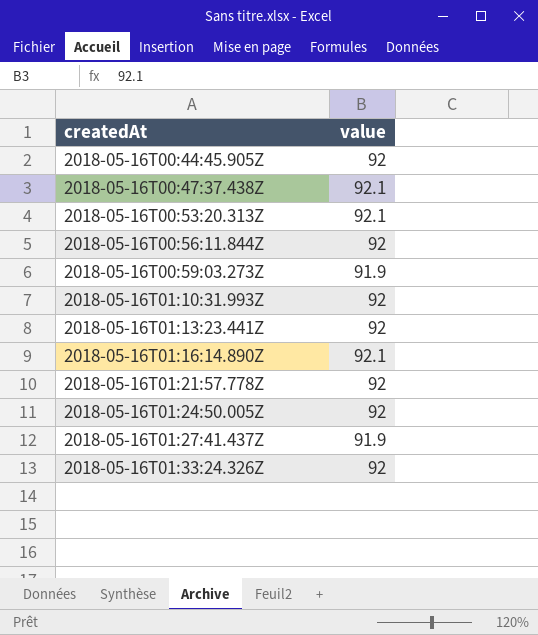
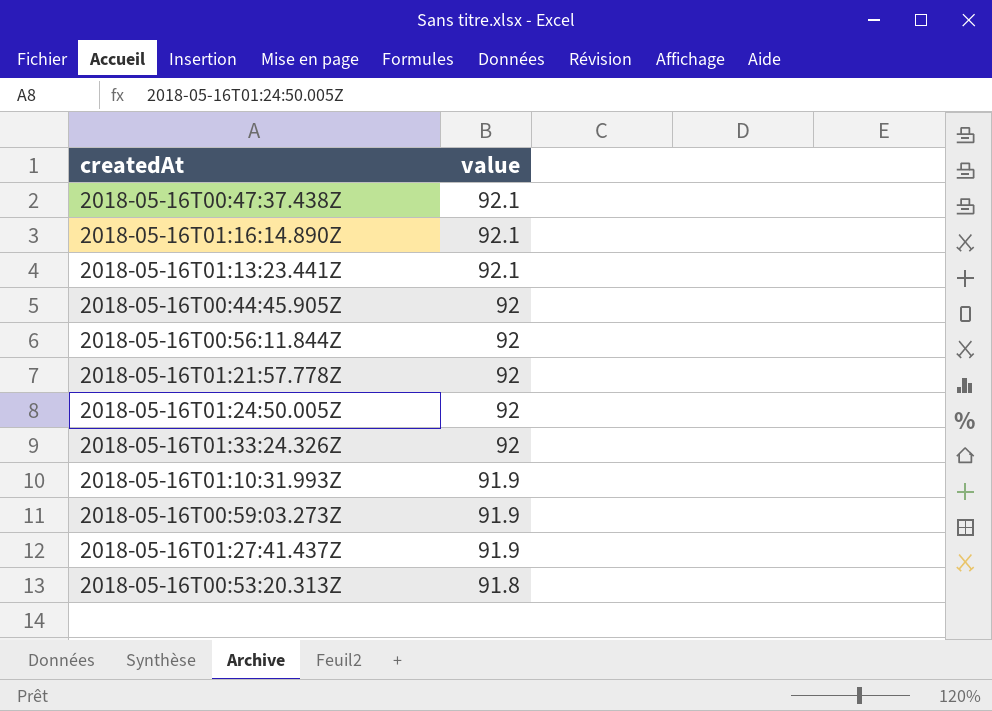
row order: createdAt ascending -> value descending
2018-05-16T01:13:23.441Z | value: 92 -> 92.1
2018-05-16T01:10:31.993Z | value: 92 -> 91.9
2018-05-16T00:53:20.313Z | value: 92.1 -> 91.8

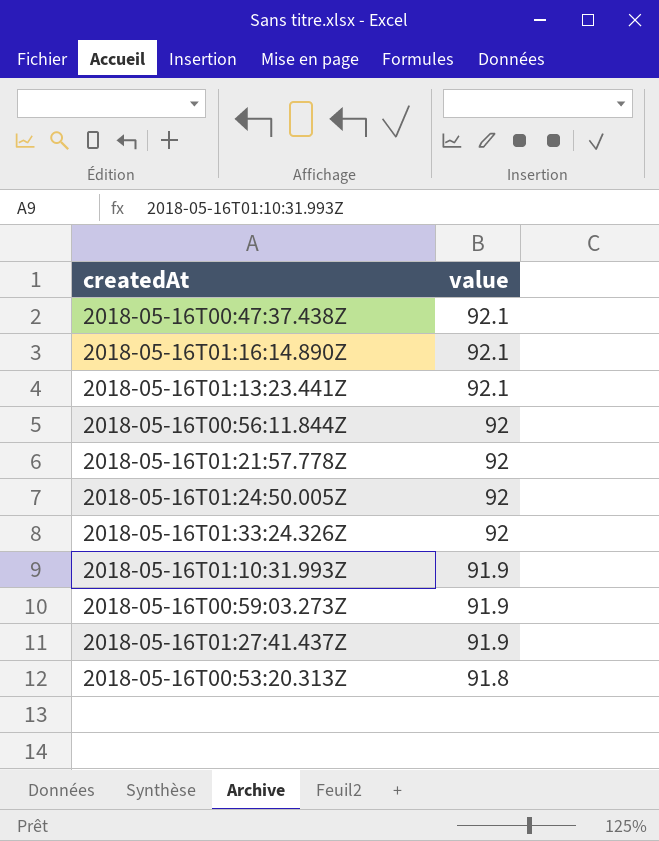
row 2018-05-16T00:44:45.905Z: 92 -> none

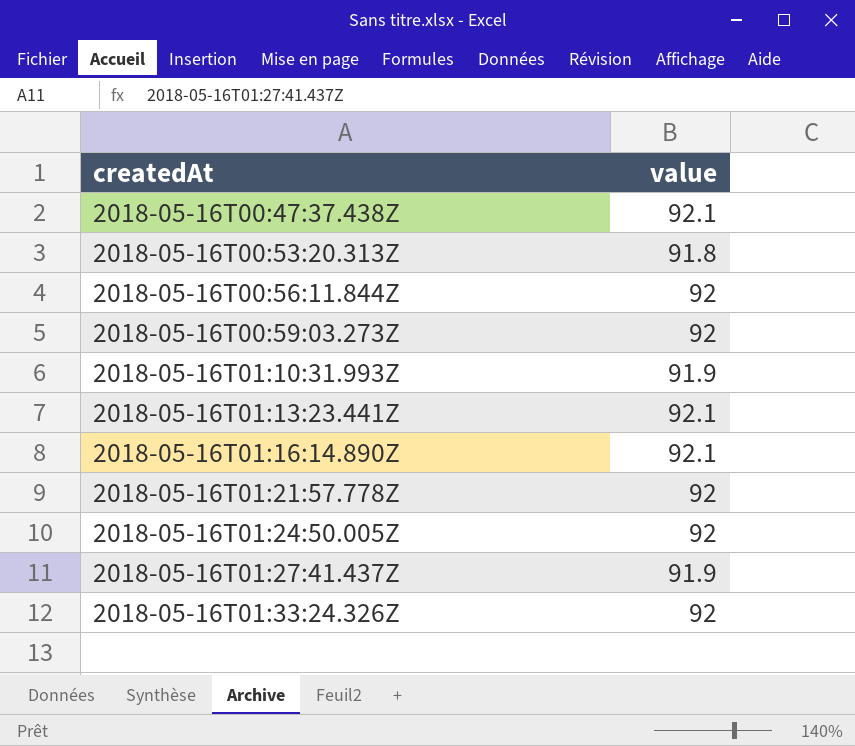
row order: value descending -> createdAt ascending
2018-05-16T00:59:03.273Z | value: 91.9 -> 92

